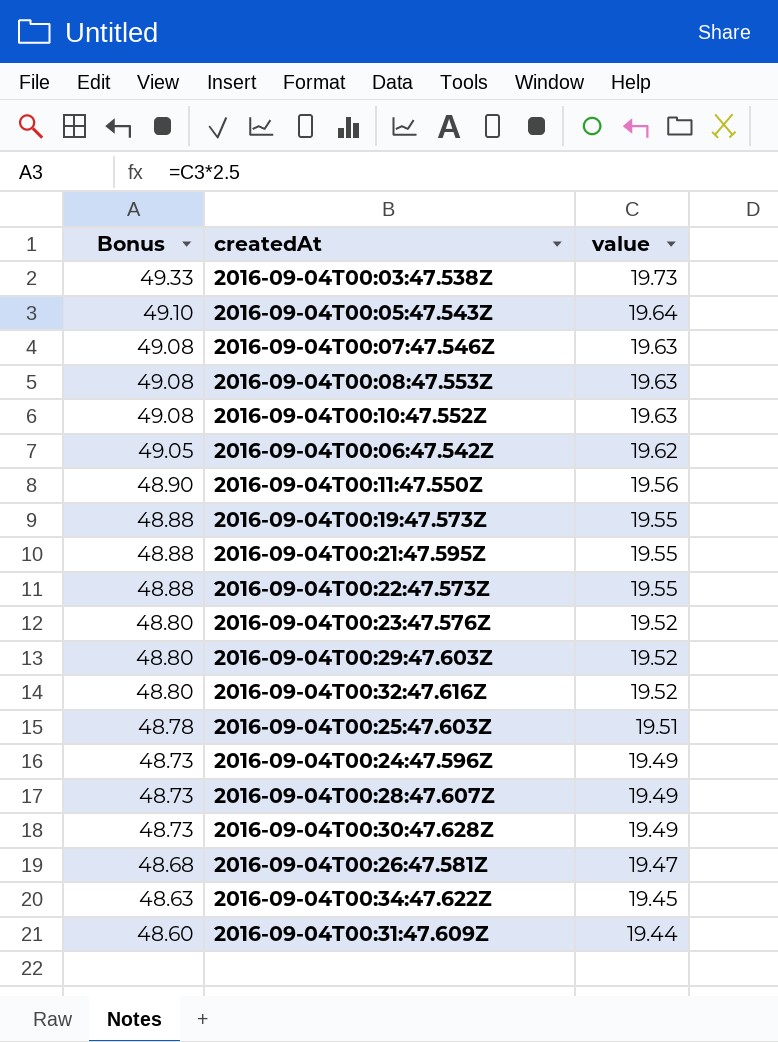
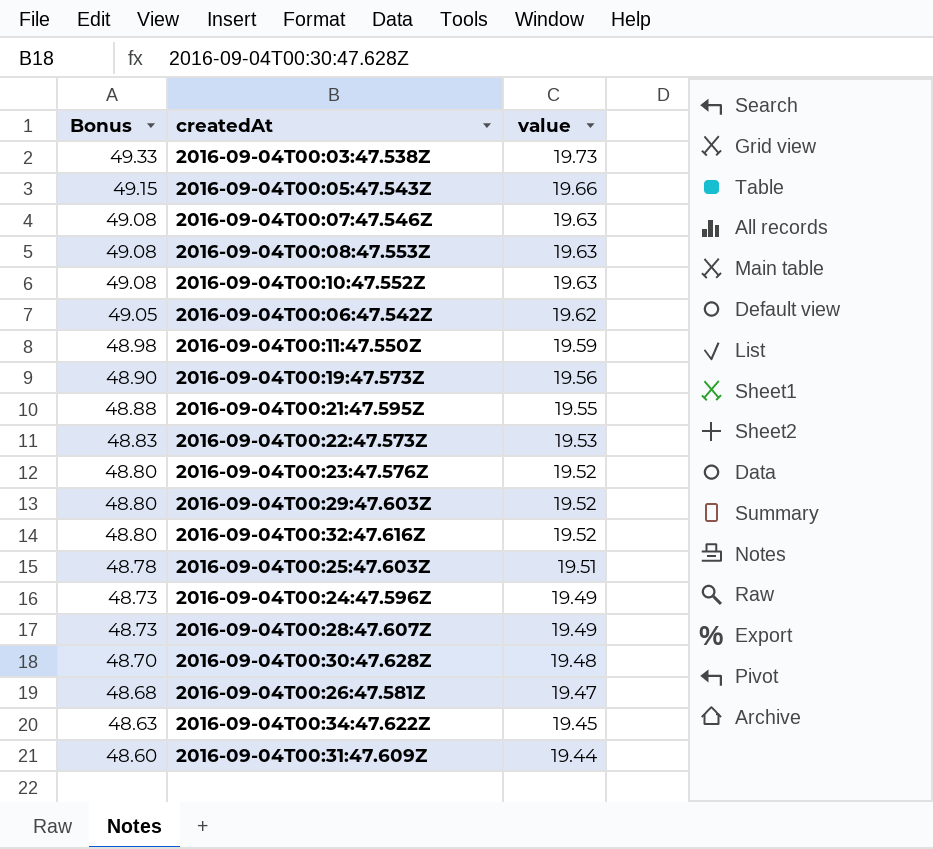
2016-09-04T00:05:47.543Z | Bonus: 49.10 -> 49.15
2016-09-04T00:05:47.543Z | value: 19.64 -> 19.66
2016-09-04T00:11:47.550Z | Bonus: 48.90 -> 48.98
2016-09-04T00:11:47.550Z | value: 19.56 -> 19.59
2016-09-04T00:19:47.573Z | Bonus: 48.88 -> 48.90
2016-09-04T00:19:47.573Z | value: 19.55 -> 19.56
2016-09-04T00:22:47.573Z | Bonus: 48.88 -> 48.83
2016-09-04T00:22:47.573Z | value: 19.55 -> 19.53
2016-09-04T00:30:47.628Z | Bonus: 48.73 -> 48.70
2016-09-04T00:30:47.628Z | value: 19.49 -> 19.48

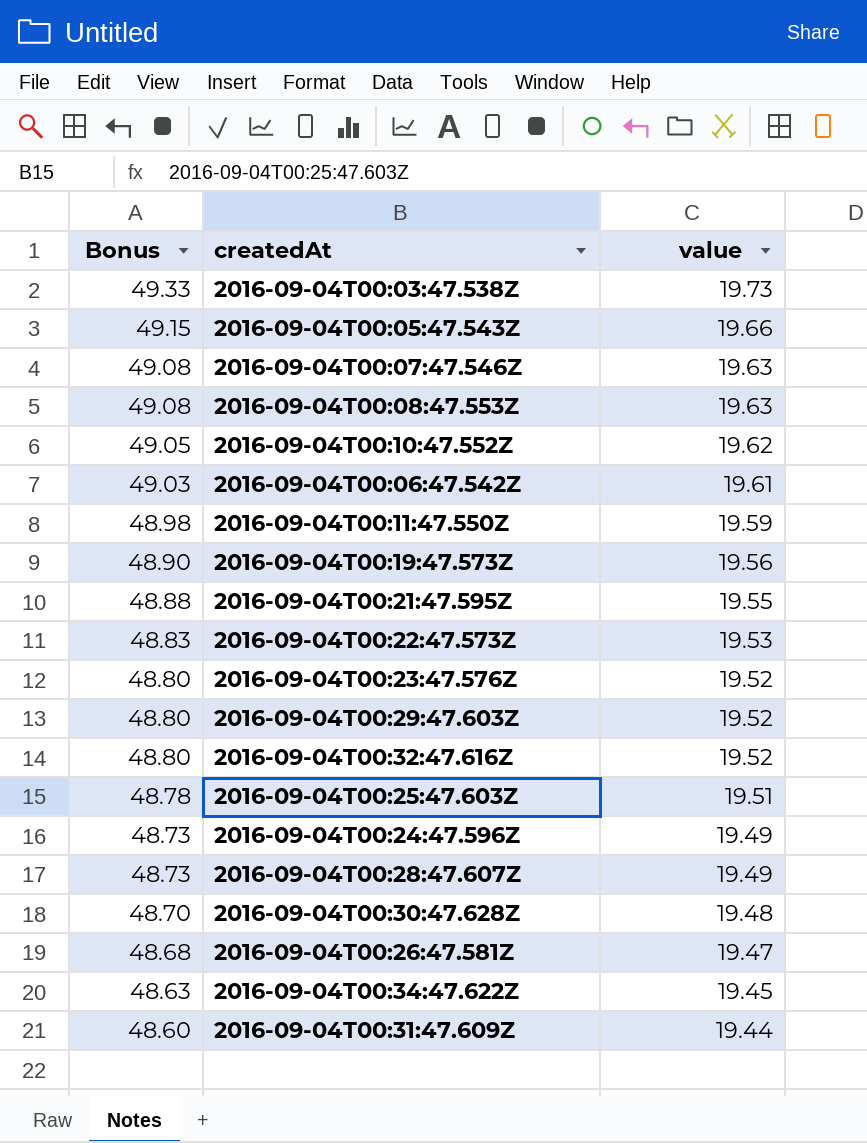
2016-09-04T00:10:47.552Z | Bonus: 49.08 -> 49.05
2016-09-04T00:10:47.552Z | value: 19.63 -> 19.62
2016-09-04T00:06:47.542Z | Bonus: 49.05 -> 49.03
2016-09-04T00:06:47.542Z | value: 19.62 -> 19.61

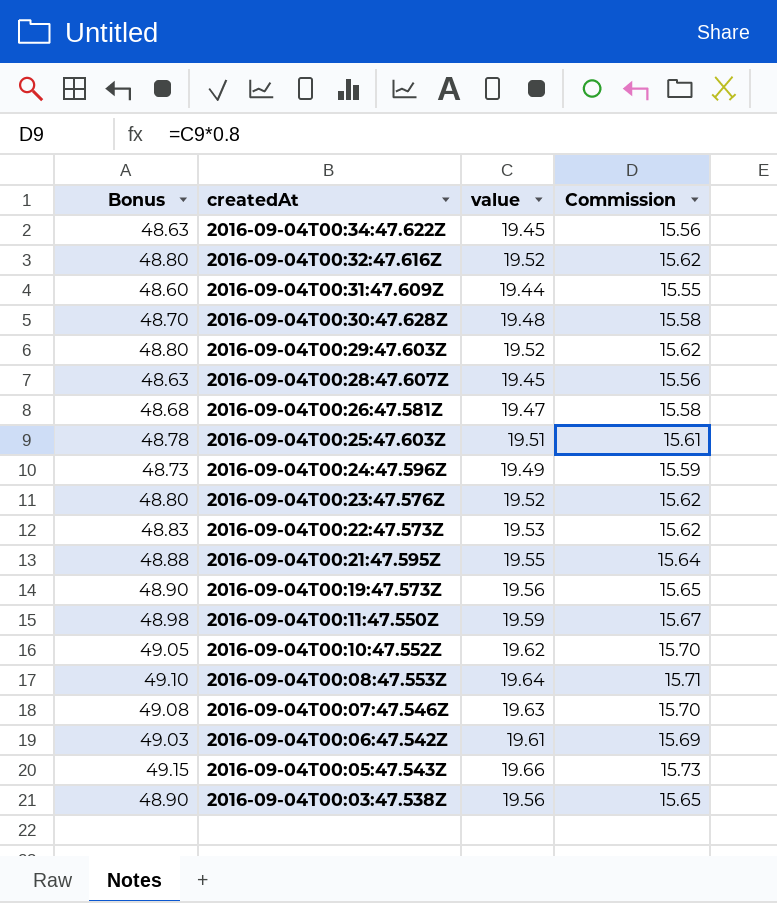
row order: Bonus descending -> createdAt descending
column Commission | formula: none -> [value] * 0.8
2016-09-04T00:28:47.607Z | Bonus: 48.73 -> 48.63
2016-09-04T00:28:47.607Z | value: 19.49 -> 19.45
2016-09-04T00:08:47.553Z | Bonus: 49.08 -> 49.10
2016-09-04T00:08:47.553Z | value: 19.63 -> 19.64
2016-09-04T00:03:47.538Z | Bonus: 49.33 -> 48.90
2016-09-04T00:03:47.538Z | value: 19.73 -> 19.56

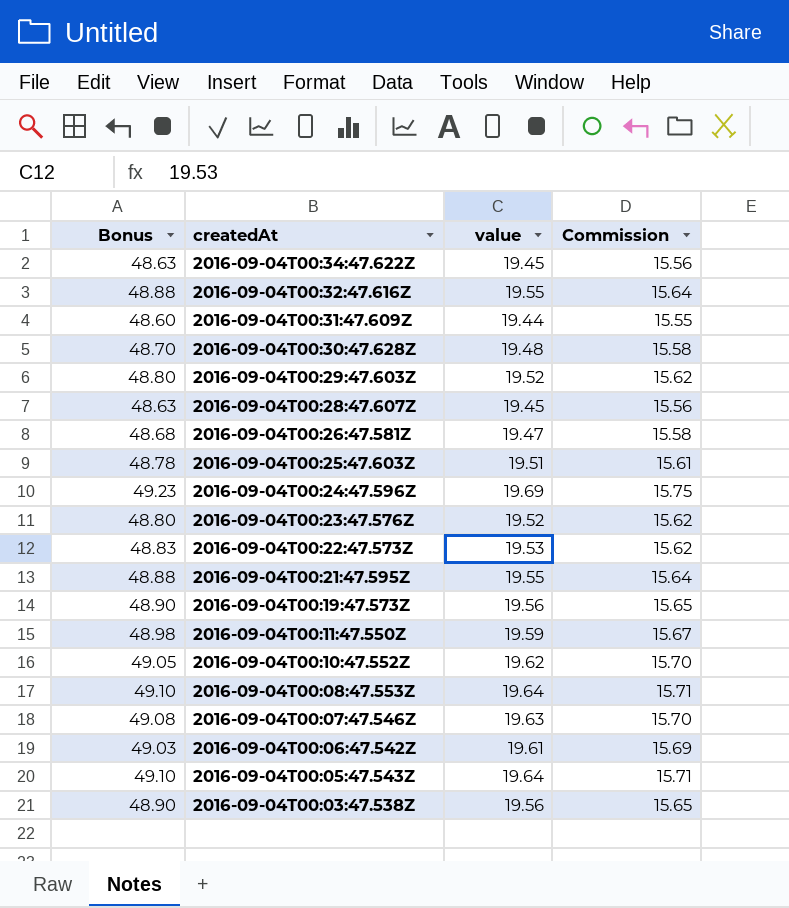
2016-09-04T00:32:47.616Z | Bonus: 48.80 -> 48.88
2016-09-04T00:32:47.616Z | value: 19.52 -> 19.55
2016-09-04T00:32:47.616Z | Commission: 15.62 -> 15.64
2016-09-04T00:24:47.596Z | Bonus: 48.73 -> 49.23
2016-09-04T00:24:47.596Z | value: 19.49 -> 19.69
2016-09-04T00:24:47.596Z | Commission: 15.59 -> 15.75
2016-09-04T00:05:47.543Z | Bonus: 49.15 -> 49.10
2016-09-04T00:05:47.543Z | value: 19.66 -> 19.64
2016-09-04T00:05:47.543Z | Commission: 15.73 -> 15.71

